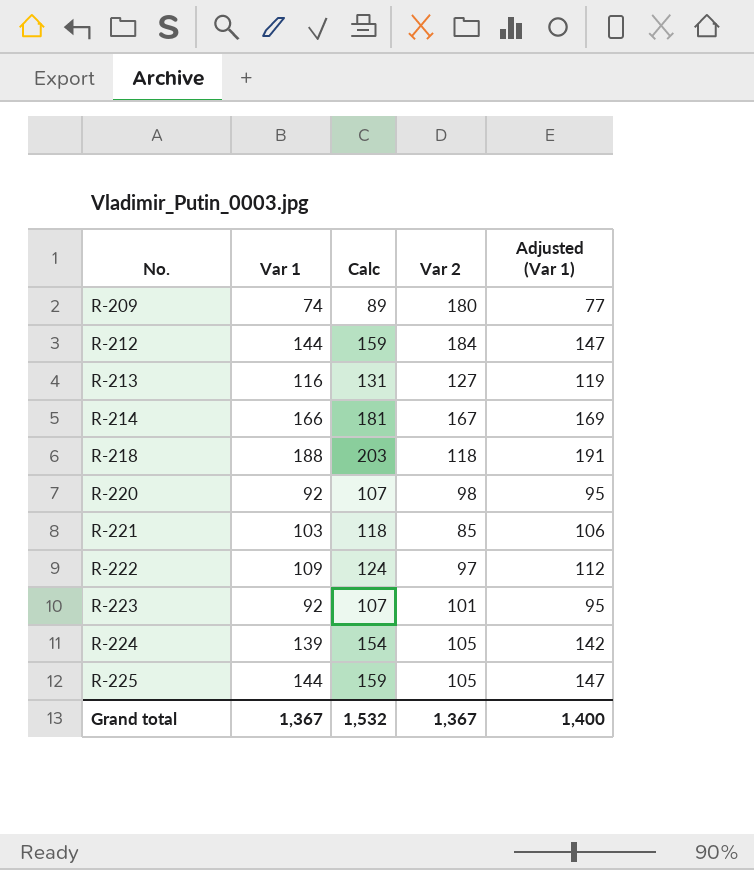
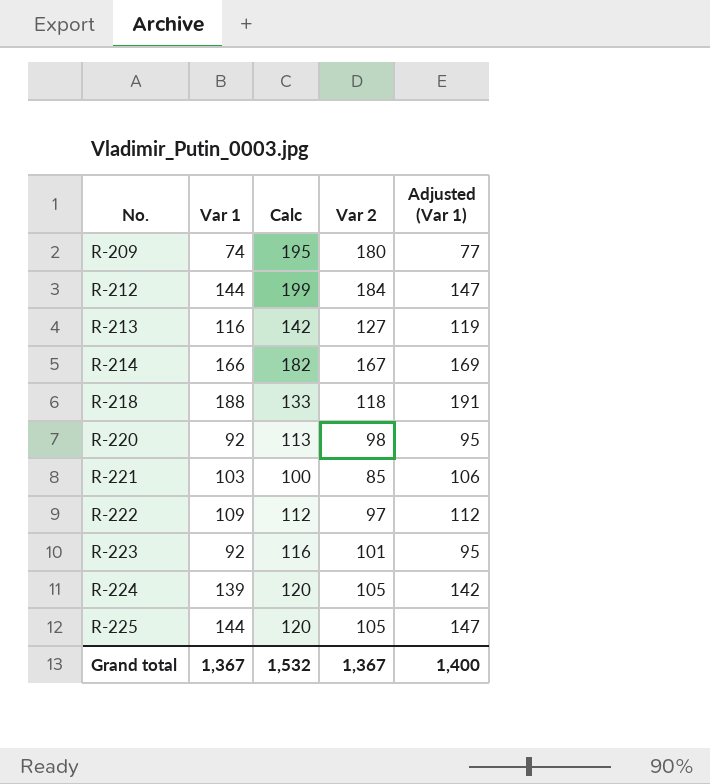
column Calc | formula: [Var 1] + 15 -> [Var 2] + 15

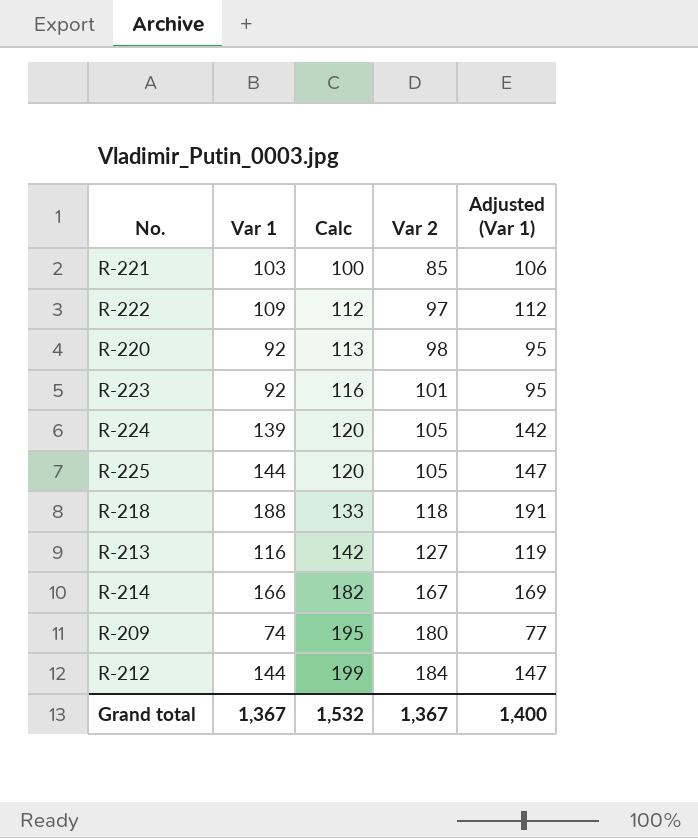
row order: No. ascending -> Calc ascending

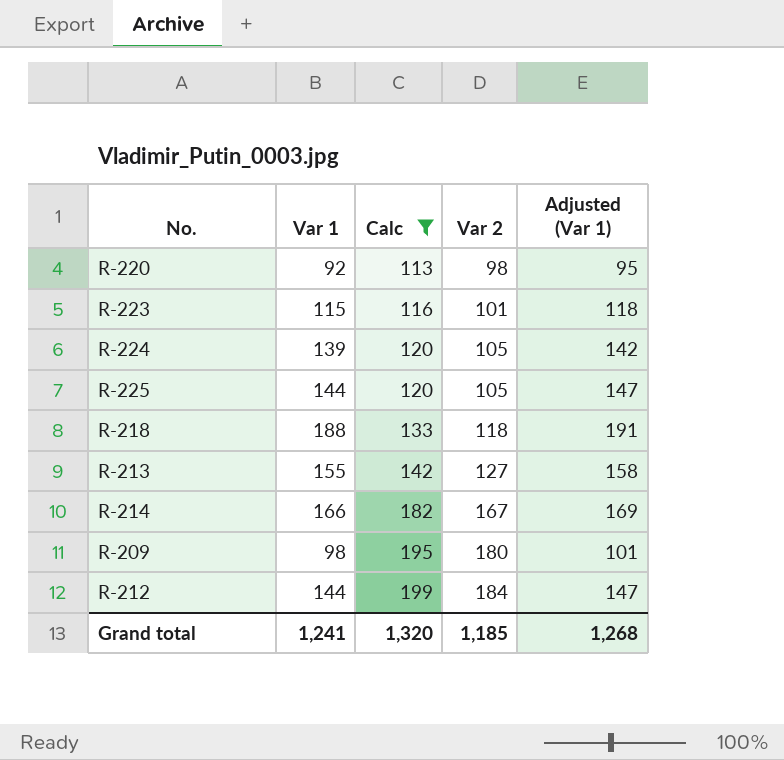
filter: none -> Calc >= 113
R-223 | Var 1: 92 -> 115
R-223 | Adjusted (Var 1): 95 -> 118
R-213 | Var 1: 116 -> 155
R-213 | Adjusted (Var 1): 119 -> 158
R-209 | Var 1: 74 -> 98
R-209 | Adjusted (Var 1): 77 -> 101
Grand total | Var 1: 1,367 -> 1,241
Grand total | Calc: 1,532 -> 1,320
Grand total | Var 2: 1,367 -> 1,185
Grand total | Adjusted (Var 1): 1,400 -> 1,268

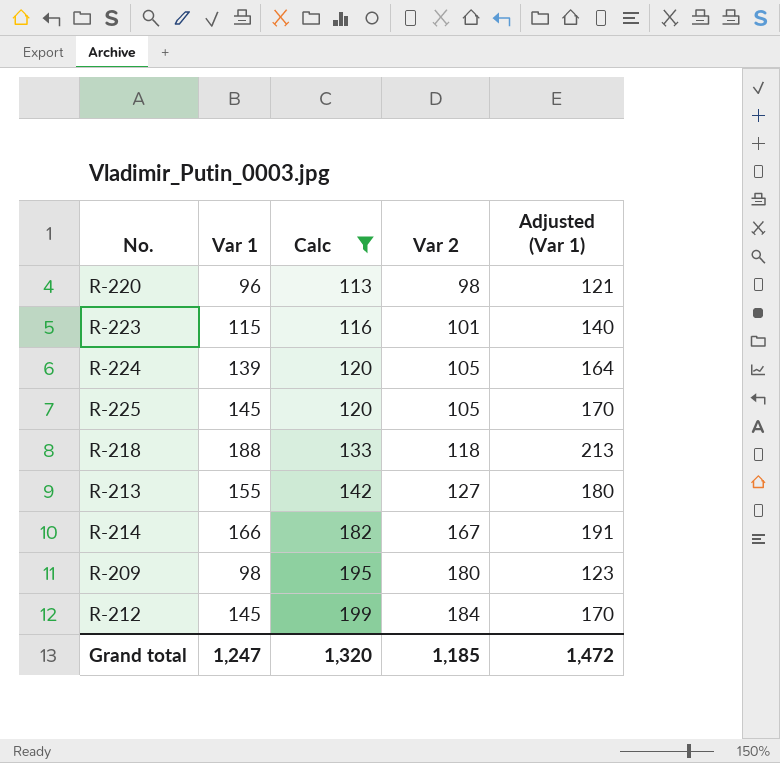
column Adjusted (Var 1) | formula: [Var 1] + 3 -> [Var 1] + 25
R-220 | Var 1: 92 -> 96
R-225 | Var 1: 144 -> 145
R-212 | Var 1: 144 -> 145
Grand total | Var 1: 1,241 -> 1,247
Grand total | Adjusted (Var 1): 1,268 -> 1,472

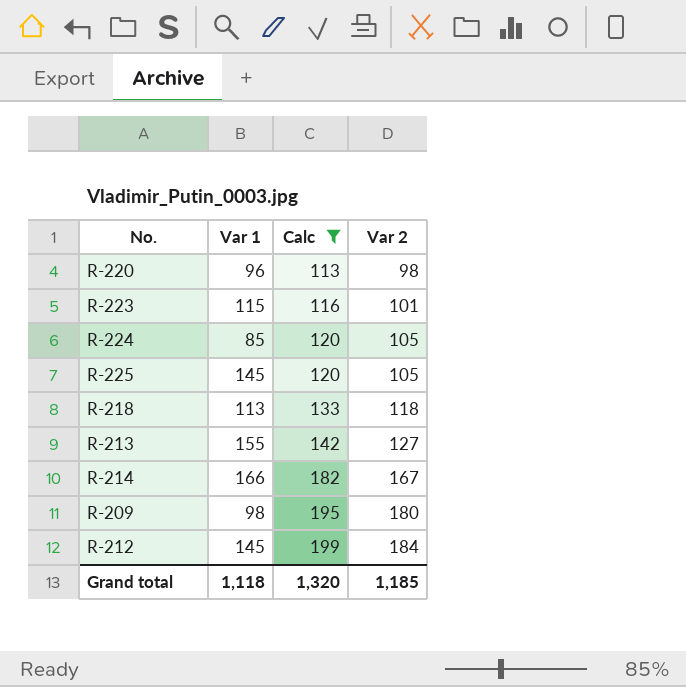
column Adjusted (Var 1) | formula: [Var 1] + 25 -> none
R-224 | Var 1: 139 -> 85
R-218 | Var 1: 188 -> 113
Grand total | Var 1: 1,247 -> 1,118

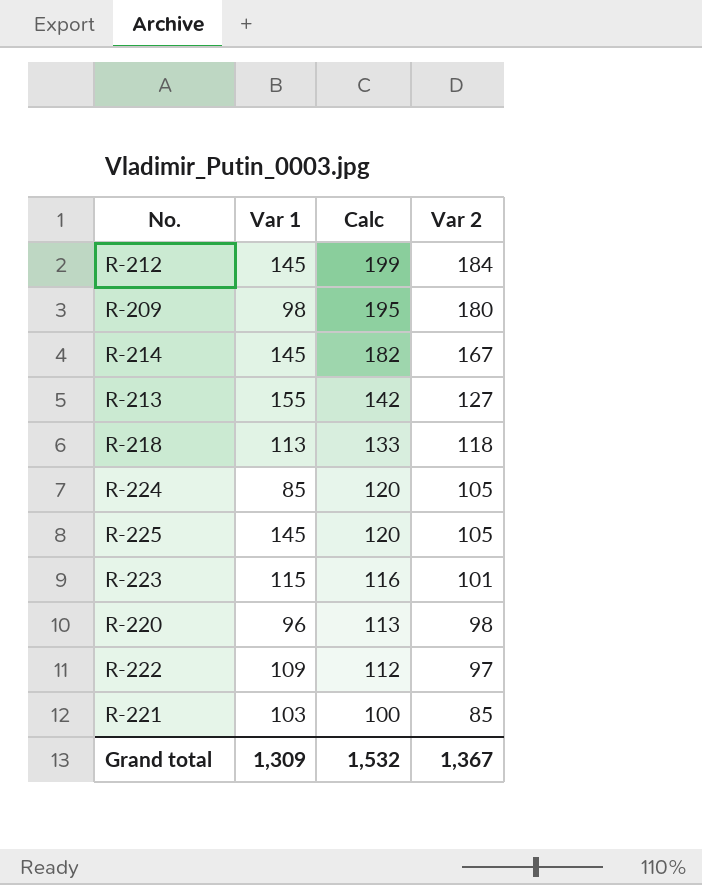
filter: Calc >= 113 -> none
row order: Calc ascending -> Calc descending
R-214 | Var 1: 166 -> 145
Grand total | Var 1: 1,118 -> 1,309
Grand total | Calc: 1,320 -> 1,532
Grand total | Var 2: 1,185 -> 1,367

